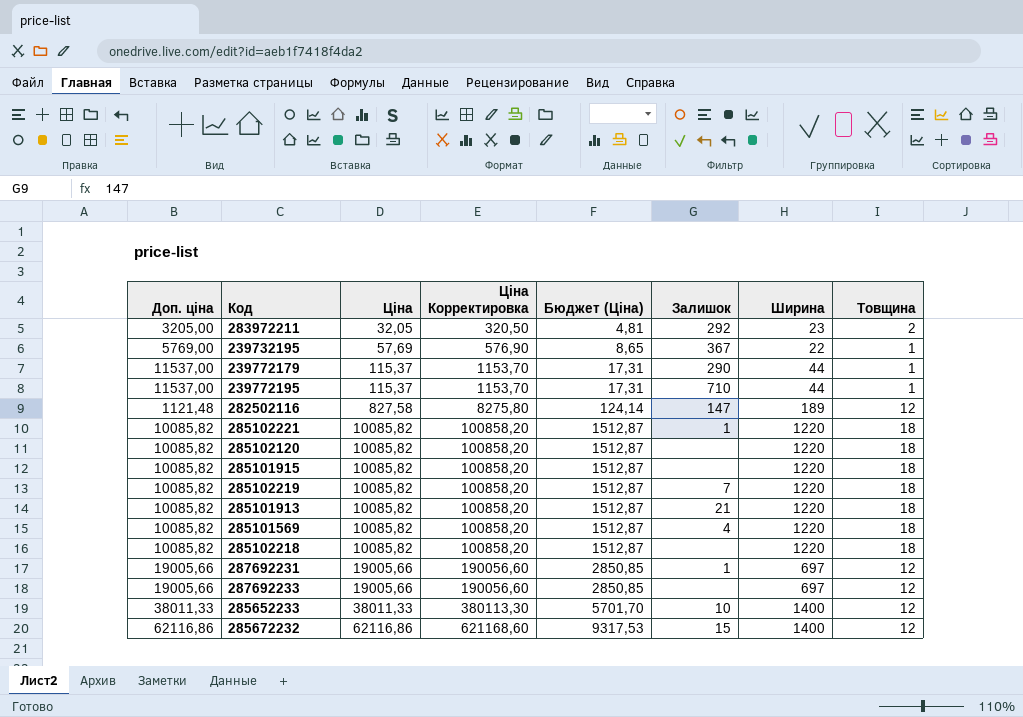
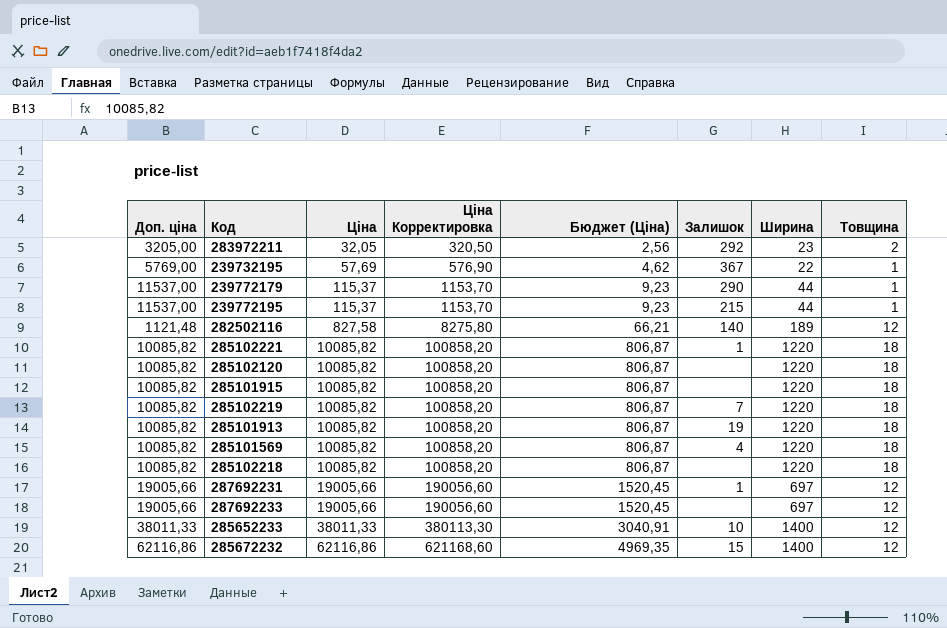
column Бюджет (Ціна) | formula: [Ціна] * 0,15 -> [Ціна] * 0,08
239772195 | Залишок: 710 -> 215
282502116 | Залишок: 147 -> 140
285101913 | Залишок: 21 -> 19

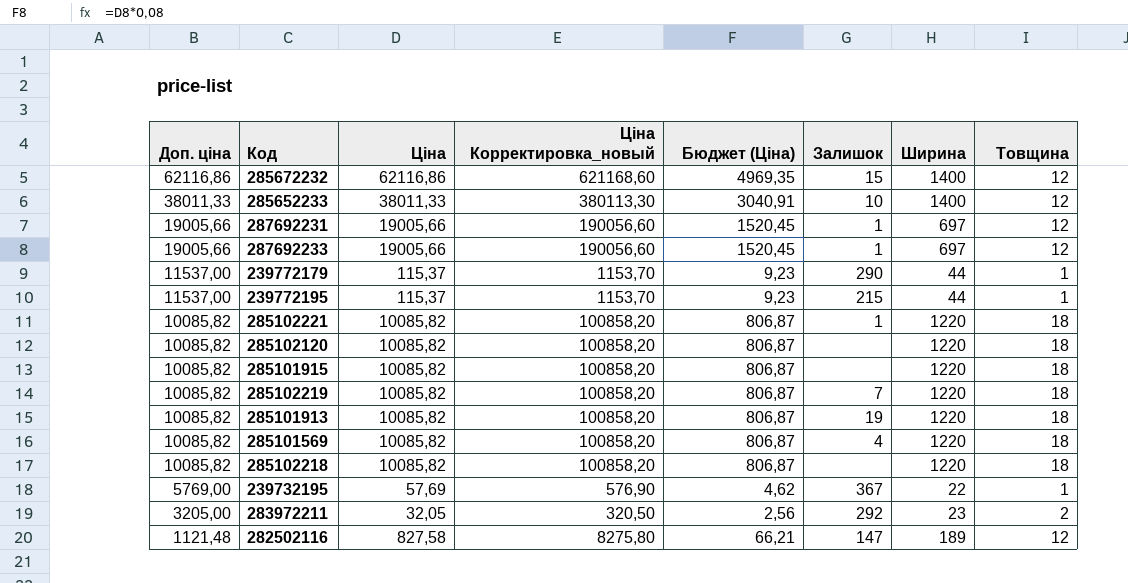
row order: Ціна ascending -> Доп. ціна descending
column name: Ціна Корректировка -> Ціна Корректировка_новый
287692233 | Залишок: none -> 1
282502116 | Залишок: 140 -> 147

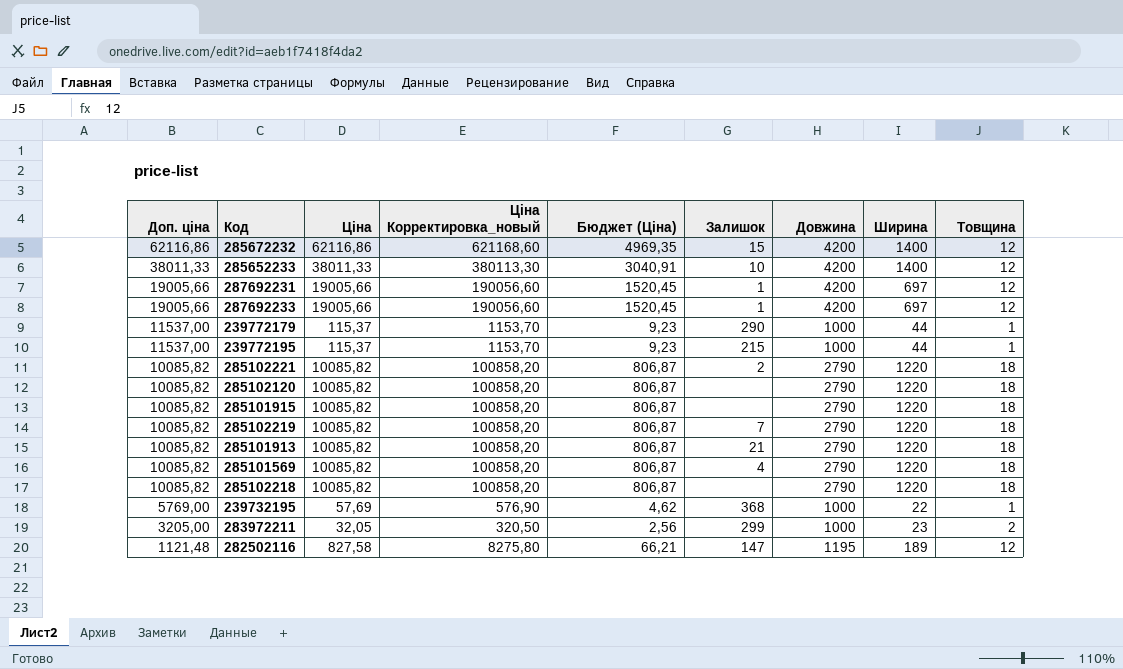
column Довжина | position: none -> 7
285102221 | Залишок: 1 -> 2
285101913 | Залишок: 19 -> 21
239732195 | Залишок: 367 -> 368
283972211 | Залишок: 292 -> 299

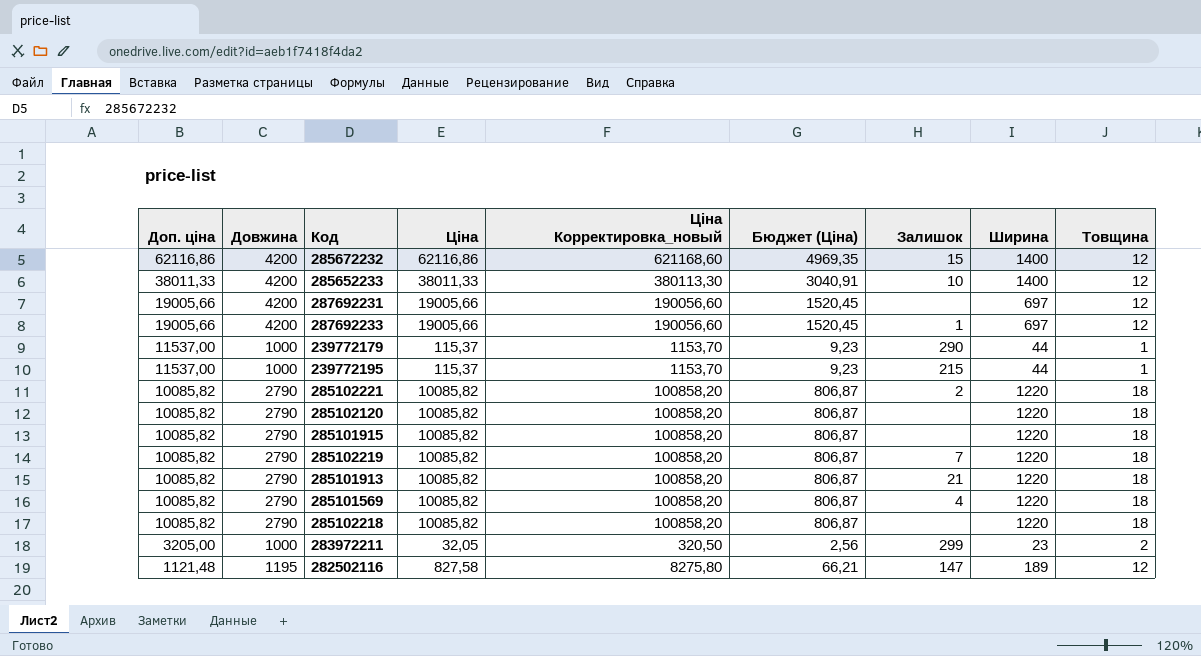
column Довжина | position: 7 -> 2
row 239732195: 5769,00 | 57,69 | 576,90 | 4,62 | 368 | 1000 | 22 | 1 -> none
287692231 | Залишок: 1 -> none

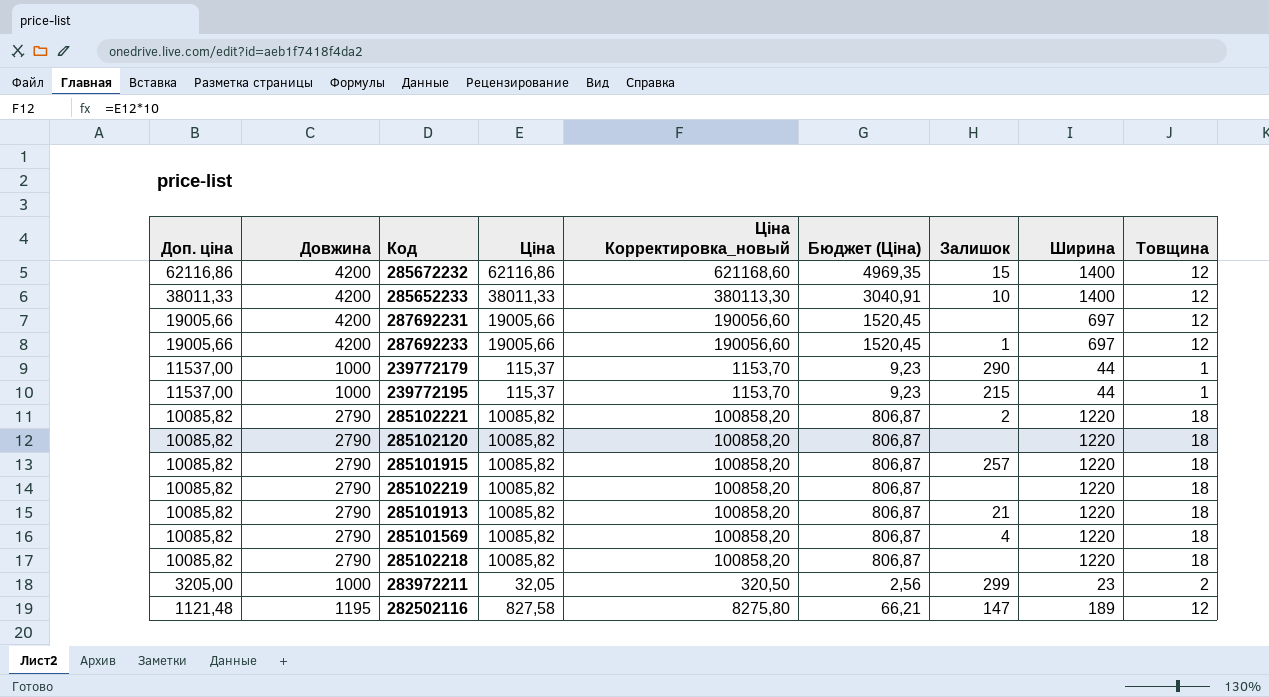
285101915 | Залишок: none -> 257
285102219 | Залишок: 7 -> none

